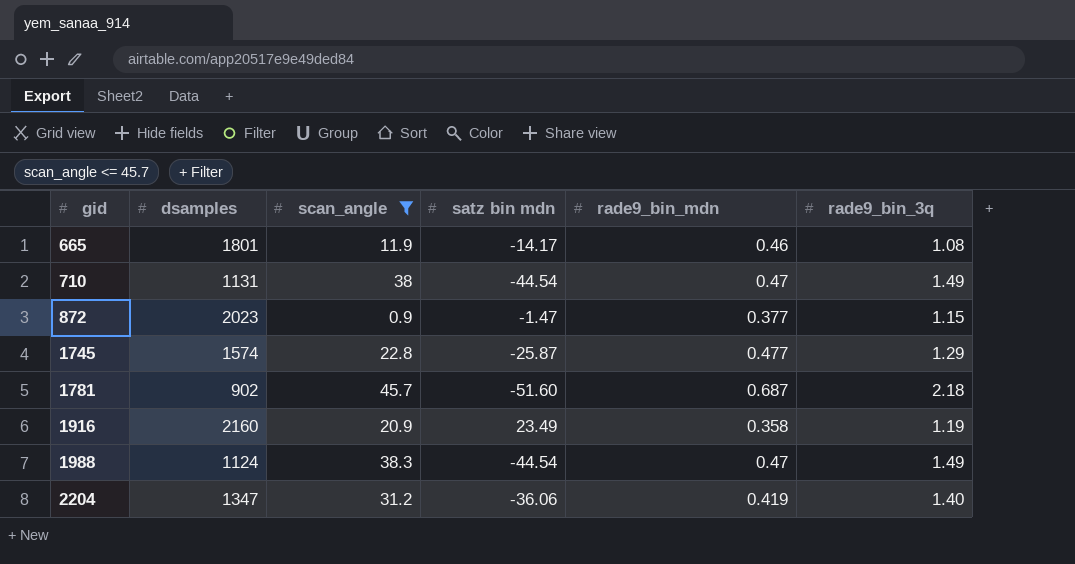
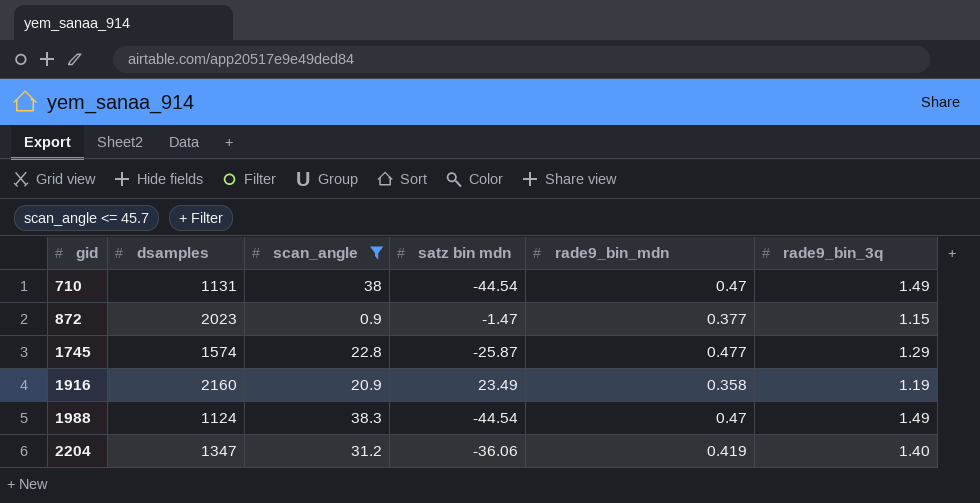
row 665: 1801 | 11.9 | -14.17 | 0.46 | 1.08 -> none
row 1781: 902 | 45.7 | -51.60 | 0.687 | 2.18 -> none

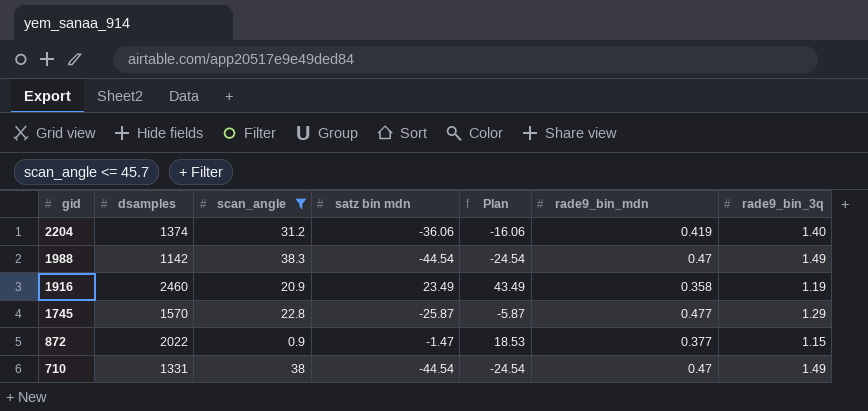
row order: gid ascending -> gid descending
column Plan | formula: none -> [satz bin mdn] + 20
2204 | dsamples: 1347 -> 1374
1988 | dsamples: 1124 -> 1142
1916 | dsamples: 2160 -> 2460
1745 | dsamples: 1574 -> 1570
872 | dsamples: 2023 -> 2022
710 | dsamples: 1131 -> 1331

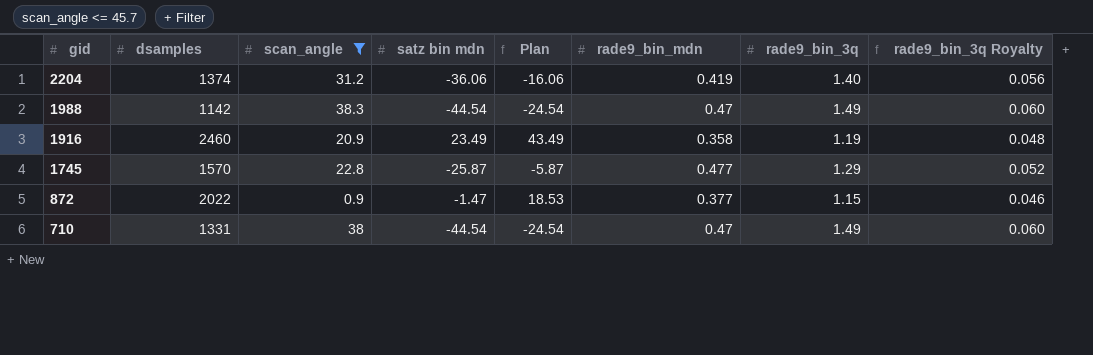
column rade9_bin_3q Royalty | formula: none -> [rade9_bin_3q] * 0.04

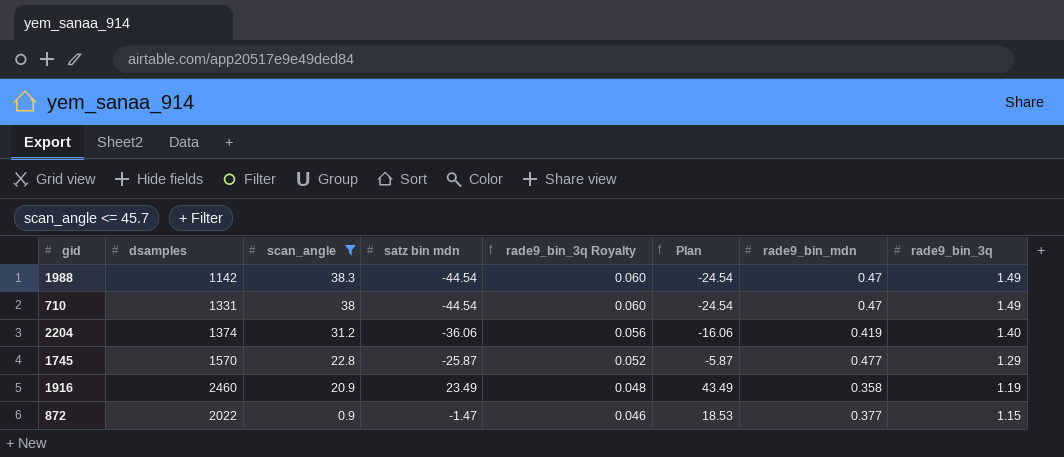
row order: gid descending -> scan_angle descending
column rade9_bin_3q Royalty | position: 8 -> 5

